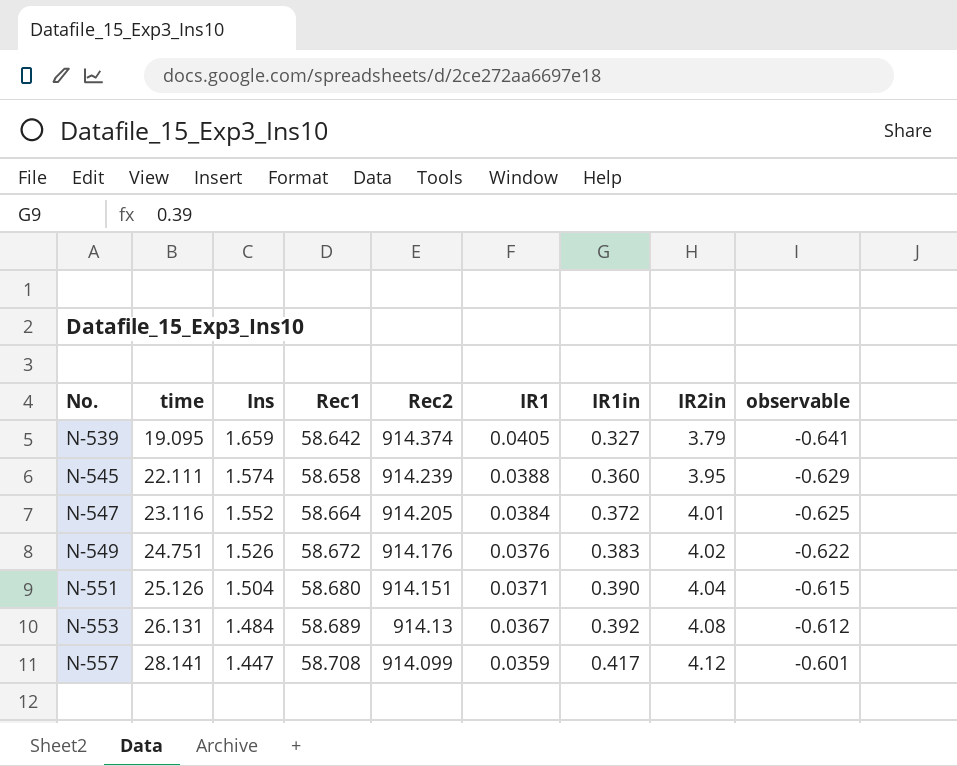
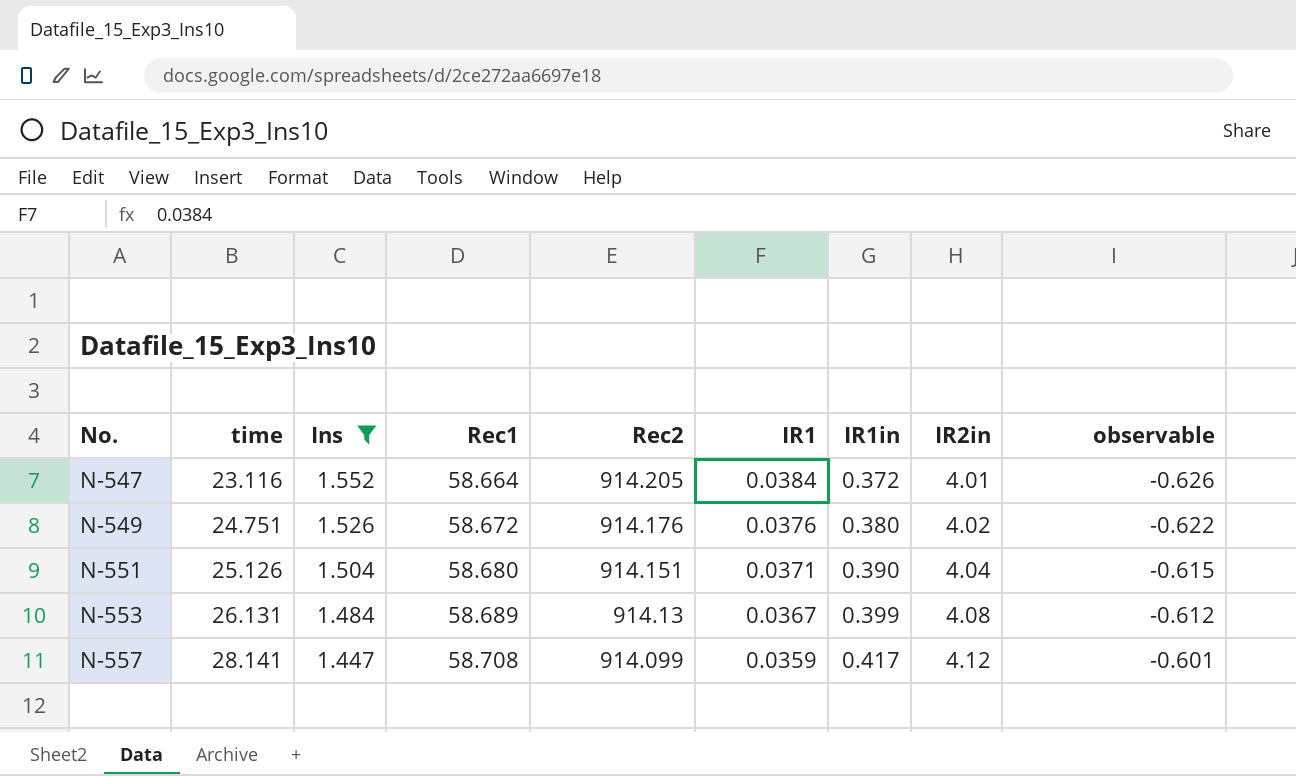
filter: none -> Ins <= 1.552
N-547 | observable: -0.625 -> -0.626
N-549 | IR1in: 0.383 -> 0.380
N-553 | IR1in: 0.392 -> 0.399

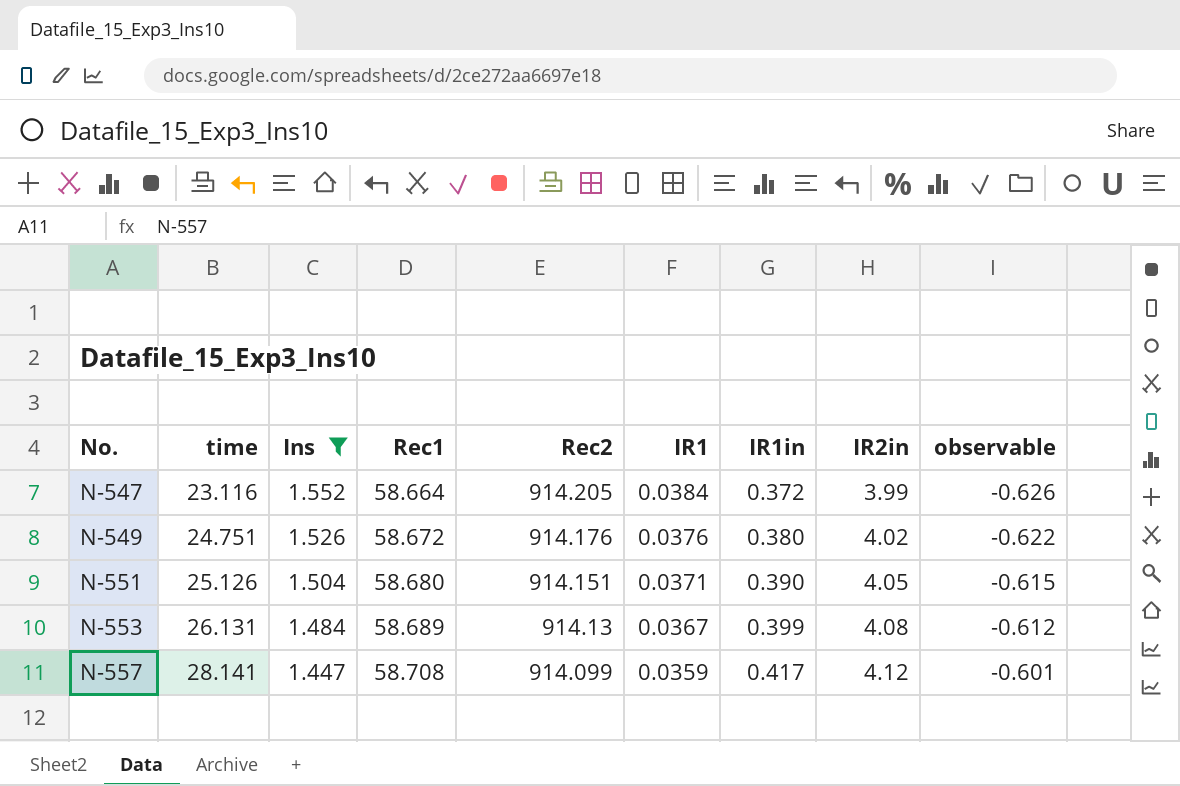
N-547 | IR2in: 4.01 -> 3.99
N-551 | IR2in: 4.04 -> 4.05

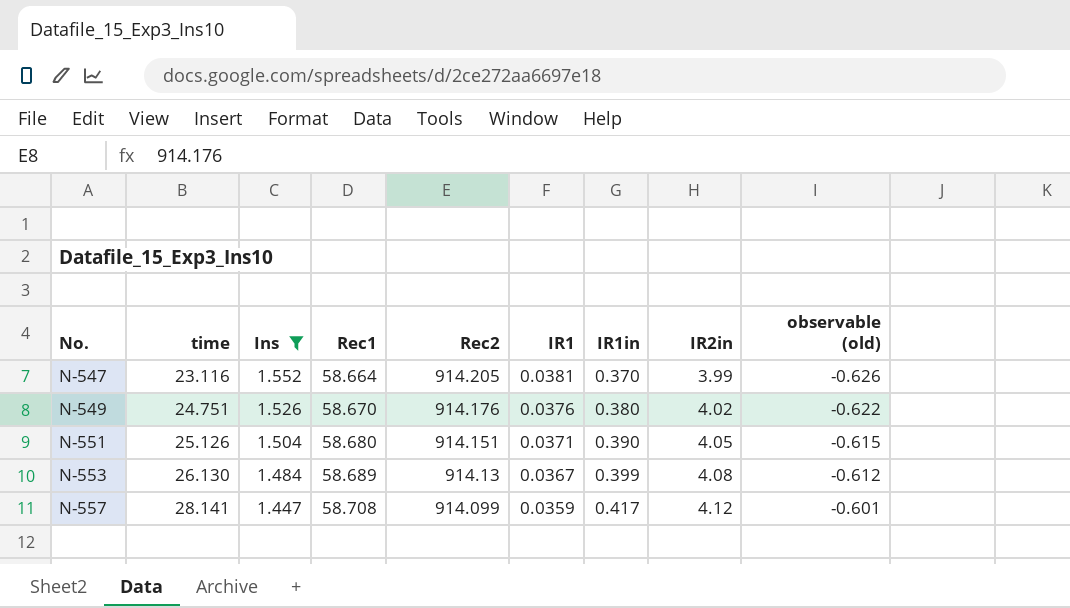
column name: observable -> observable (old)
N-547 | IR1: 0.0384 -> 0.0381
N-547 | IR1in: 0.372 -> 0.370
N-549 | Rec1: 58.672 -> 58.670
N-553 | time: 26.131 -> 26.130

